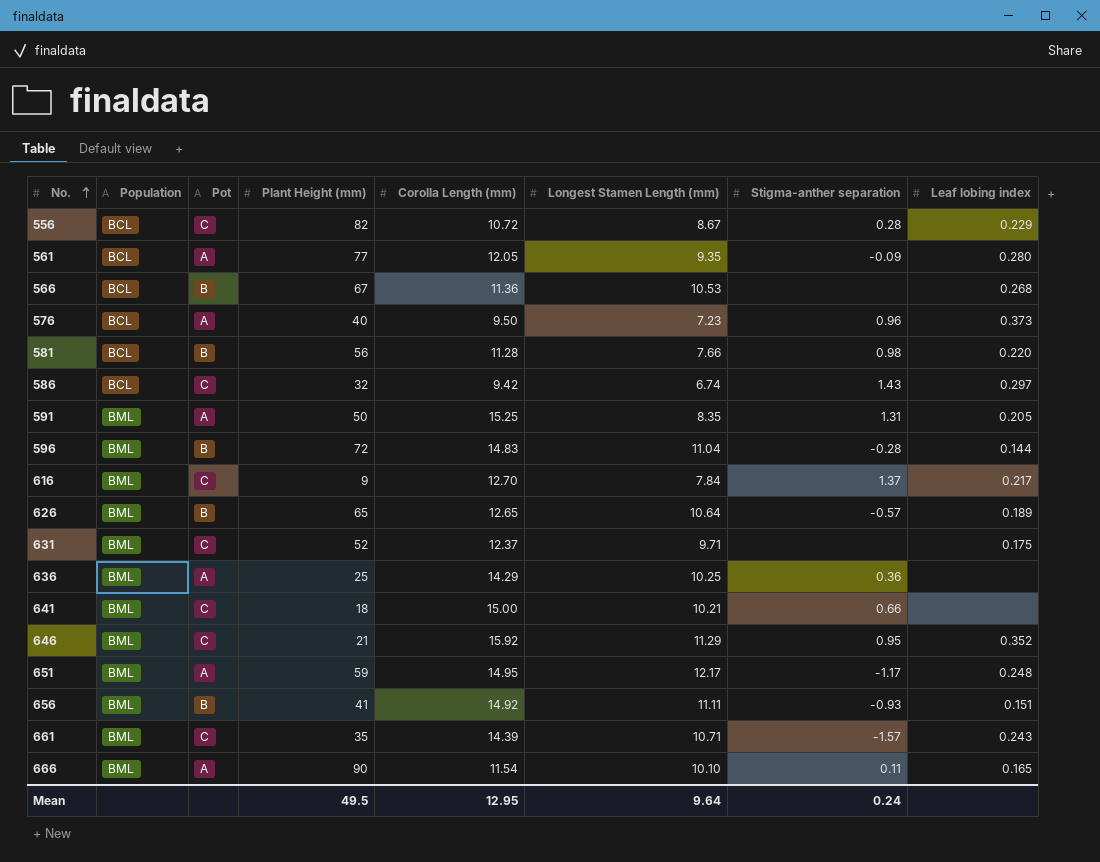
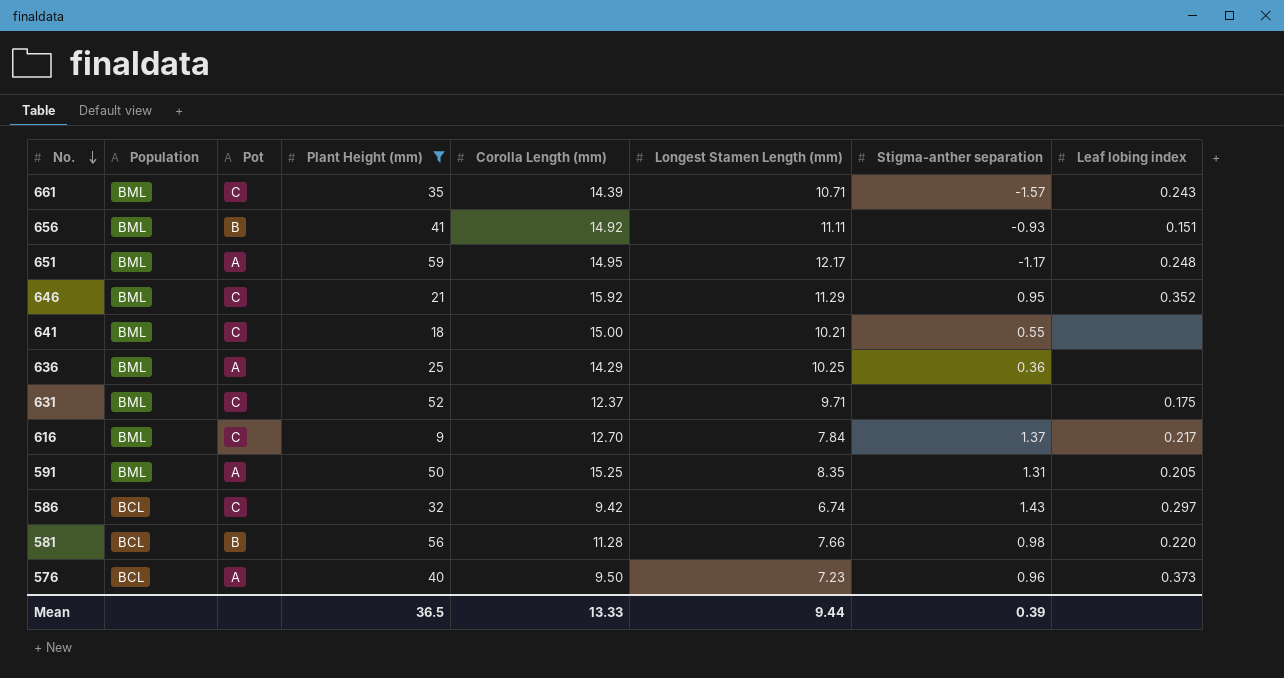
filter: none -> Plant Height (mm) <= 59
row order: No. ascending -> No. descending
641 | Stigma-anther separation: 0.66 -> 0.55
Mean | Plant Height (mm): 49.5 -> 36.5
Mean | Corolla Length (mm): 12.95 -> 13.33
Mean | Longest Stamen Length (mm): 9.64 -> 9.44
Mean | Stigma-anther separation: 0.24 -> 0.39

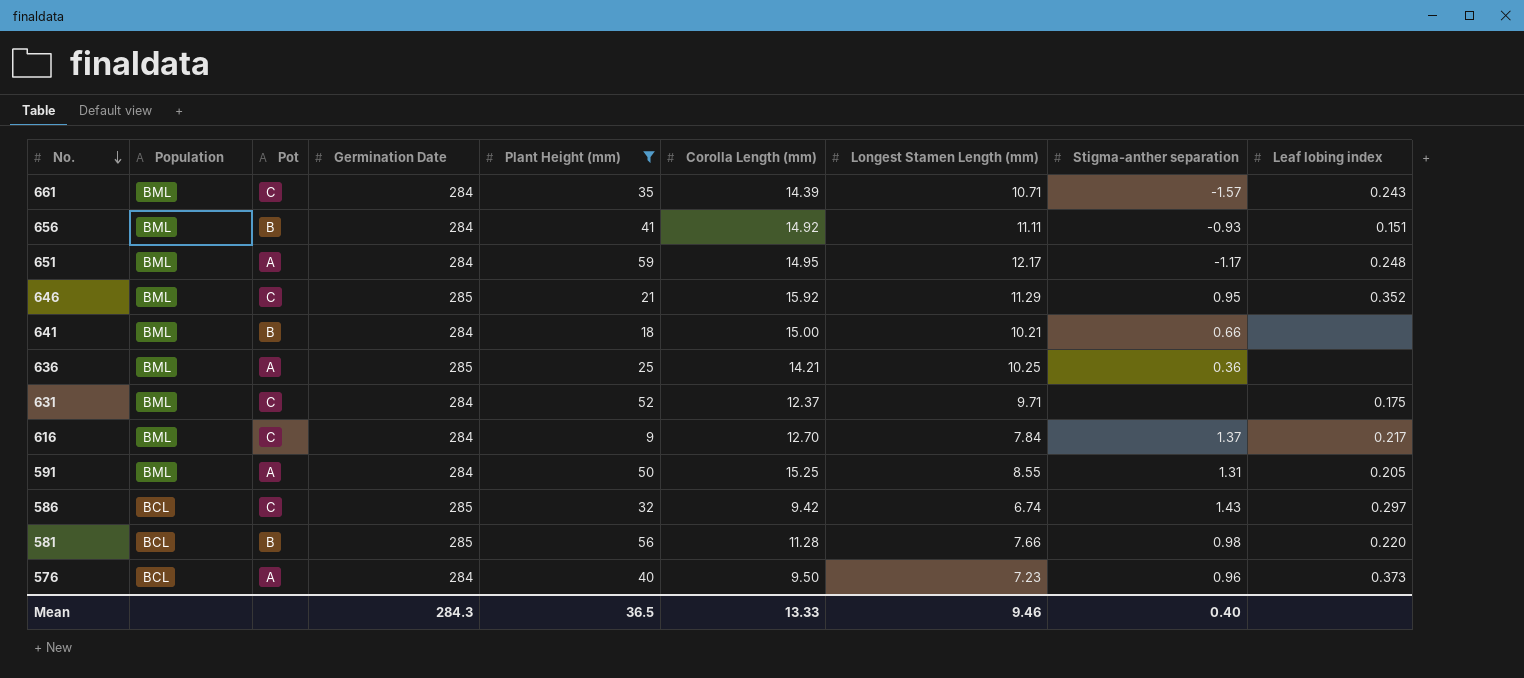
column Germination Date | position: none -> 4
641 | Pot: C -> B
641 | Stigma-anther separation: 0.55 -> 0.66
636 | Corolla Length (mm): 14.29 -> 14.21
591 | Longest Stamen Length (mm): 8.35 -> 8.55
Mean | Longest Stamen Length (mm): 9.44 -> 9.46
Mean | Stigma-anther separation: 0.39 -> 0.40

